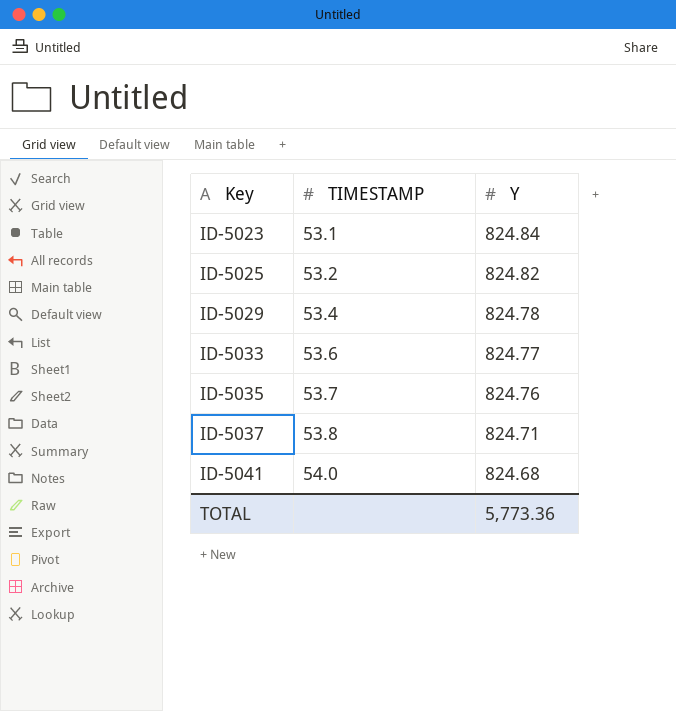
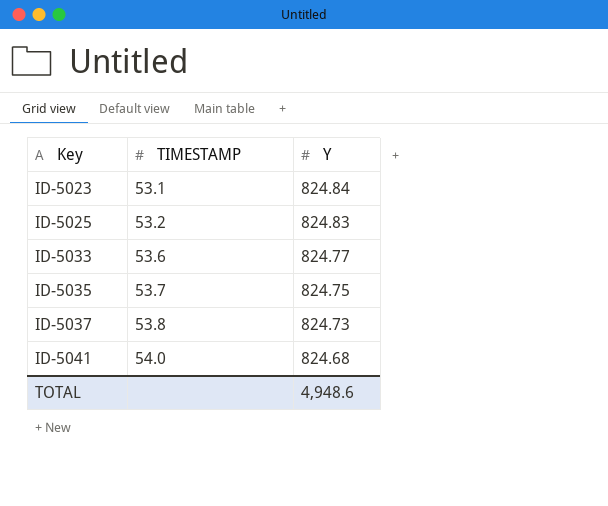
row ID-5029: 53.4 | 824.78 -> none
ID-5025 | Y: 824.82 -> 824.83
ID-5035 | Y: 824.76 -> 824.75
ID-5037 | Y: 824.71 -> 824.73
TOTAL | Y: 5,773.36 -> 4,948.6

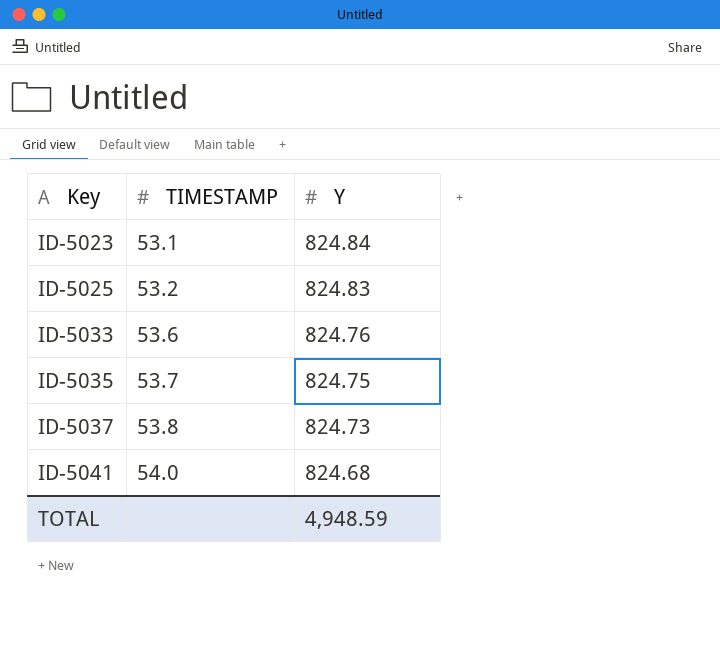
ID-5033 | Y: 824.77 -> 824.76
TOTAL | Y: 4,948.6 -> 4,948.59

